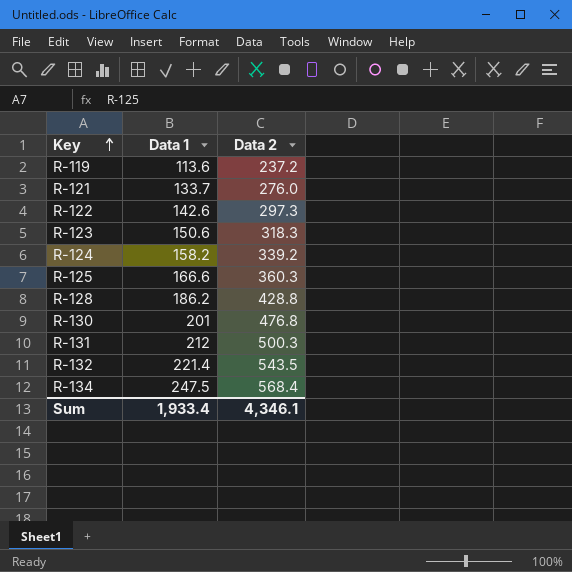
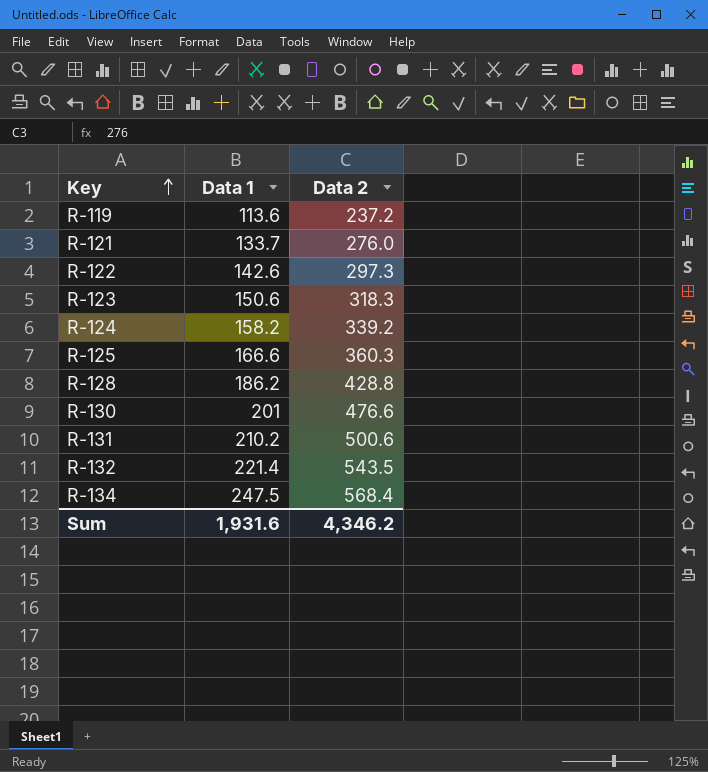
R-130 | Data 2: 476.8 -> 476.6
R-131 | Data 1: 212 -> 210.2
R-131 | Data 2: 500.3 -> 500.6
Sum | Data 1: 1,933.4 -> 1,931.6
Sum | Data 2: 4,346.1 -> 4,346.2

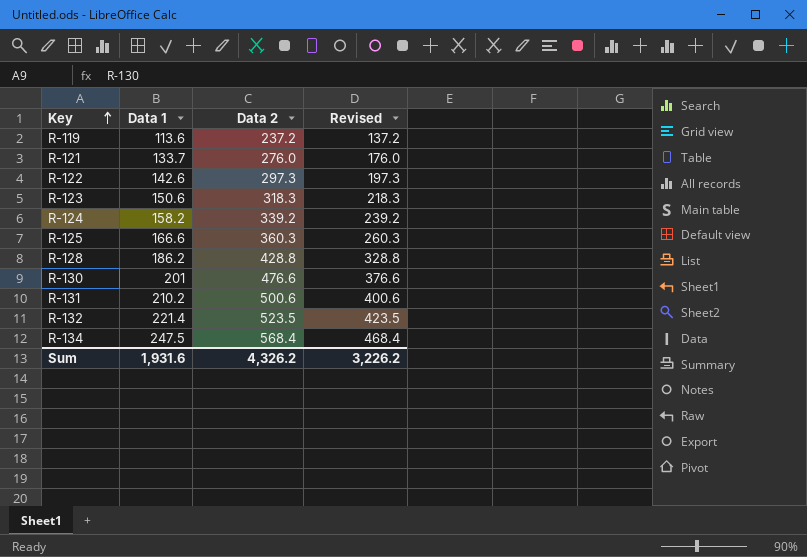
column Revised | formula: none -> [Data 2] - 100
R-132 | Data 2: 543.5 -> 523.5
Sum | Data 2: 4,346.2 -> 4,326.2

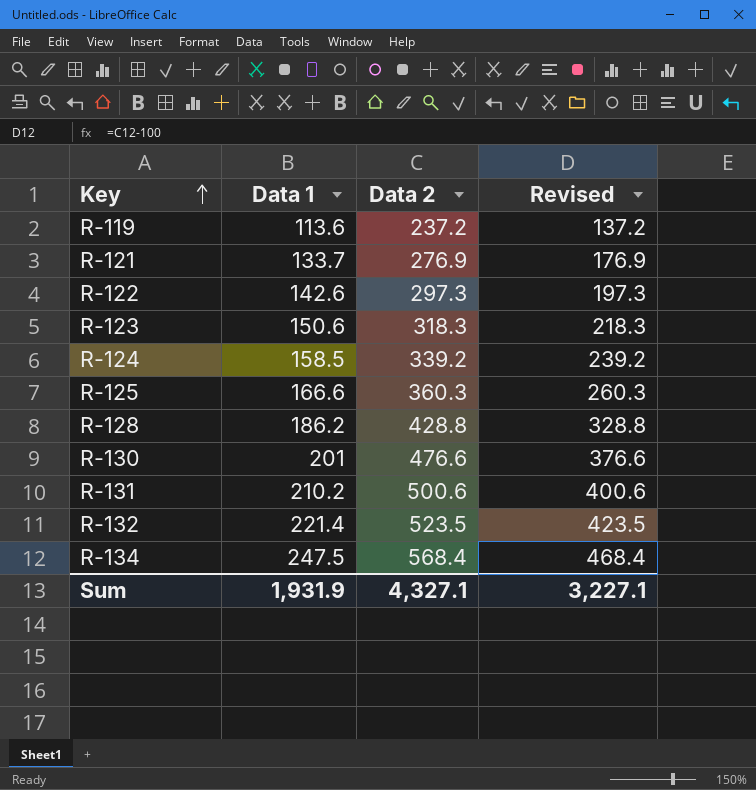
R-121 | Data 2: 276.0 -> 276.9
R-121 | Revised: 176.0 -> 176.9
R-124 | Data 1: 158.2 -> 158.5
Sum | Data 1: 1,931.6 -> 1,931.9
Sum | Data 2: 4,326.2 -> 4,327.1
Sum | Revised: 3,226.2 -> 3,227.1

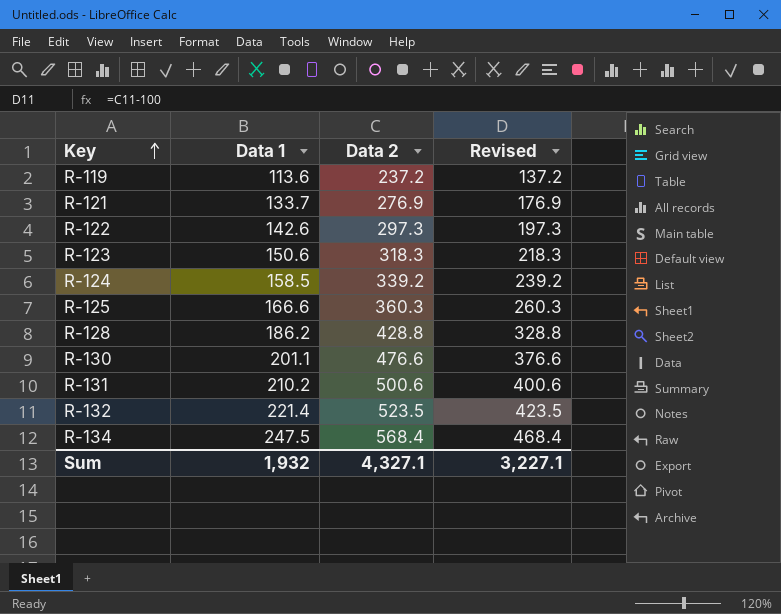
R-130 | Data 1: 201 -> 201.1
Sum | Data 1: 1,931.9 -> 1,932

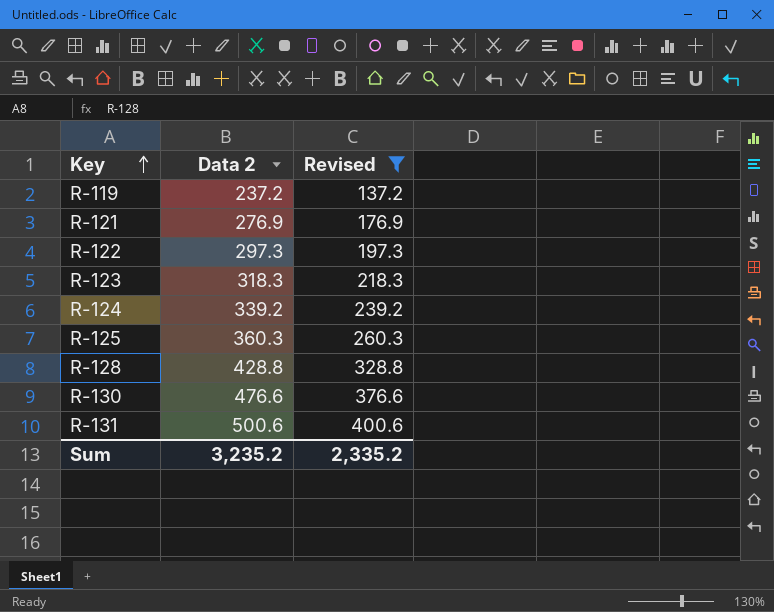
filter: none -> Revised <= 400.6
column Data 1 | position: 2 -> none
Sum | Data 2: 4,327.1 -> 3,235.2
Sum | Revised: 3,227.1 -> 2,335.2

